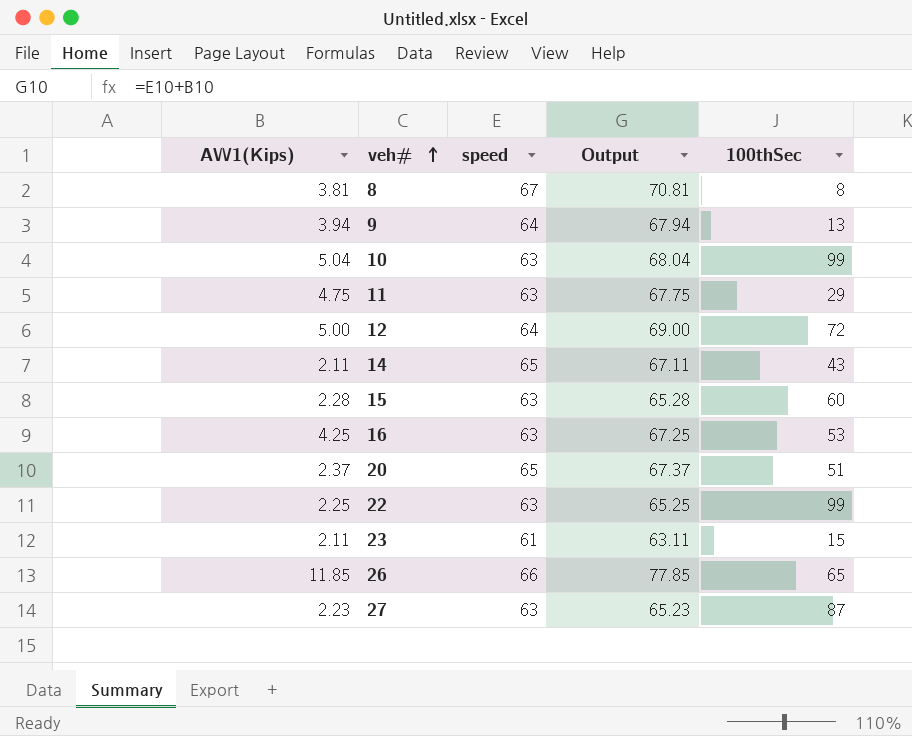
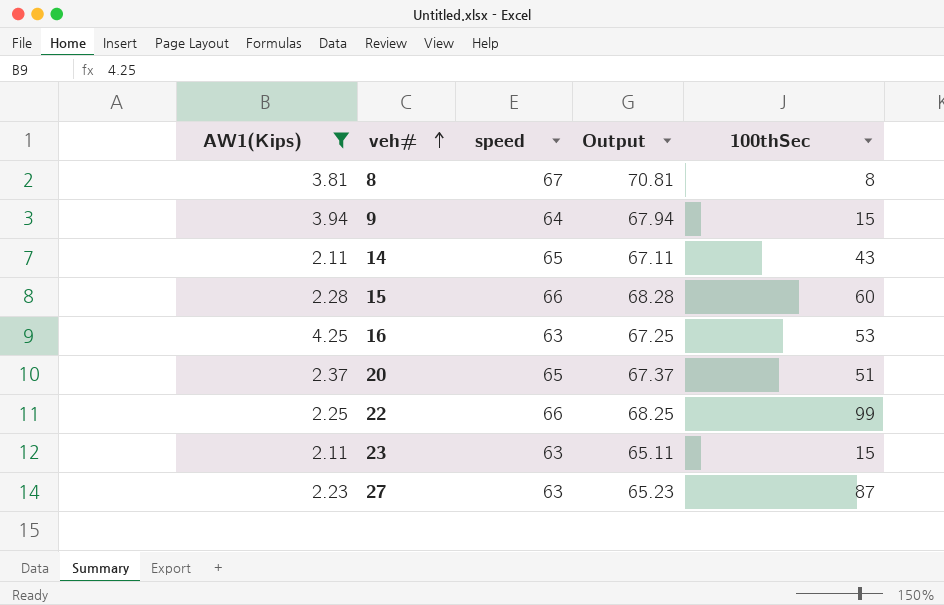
filter: none -> AW1(Kips) <= 4.25
9 | 100thSec: 13 -> 15
15 | speed: 63 -> 66
15 | Output: 65.28 -> 68.28
22 | speed: 63 -> 66
22 | Output: 65.25 -> 68.25
23 | speed: 61 -> 63
23 | Output: 63.11 -> 65.11

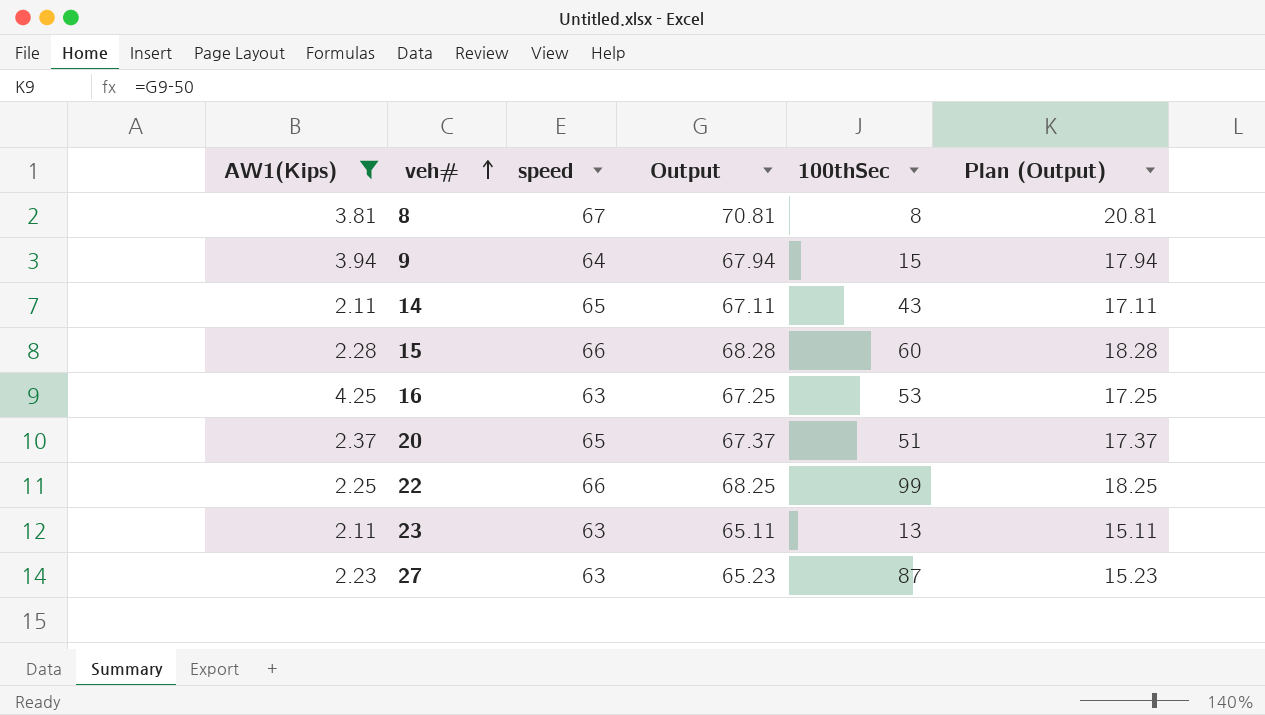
column Plan (Output) | formula: none -> [Output] - 50
23 | 100thSec: 15 -> 13

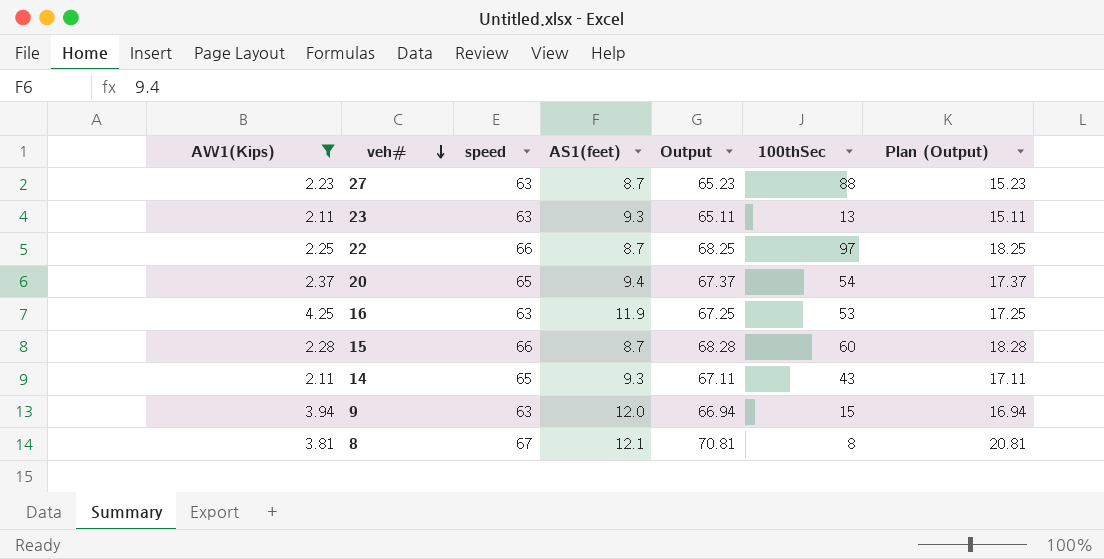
row order: veh# ascending -> veh# descending
column AS1(feet) | position: none -> 4
27 | 100thSec: 87 -> 88
22 | 100thSec: 99 -> 97
20 | 100thSec: 51 -> 54
9 | speed: 64 -> 63
9 | Output: 67.94 -> 66.94
9 | Plan (Output): 17.94 -> 16.94

